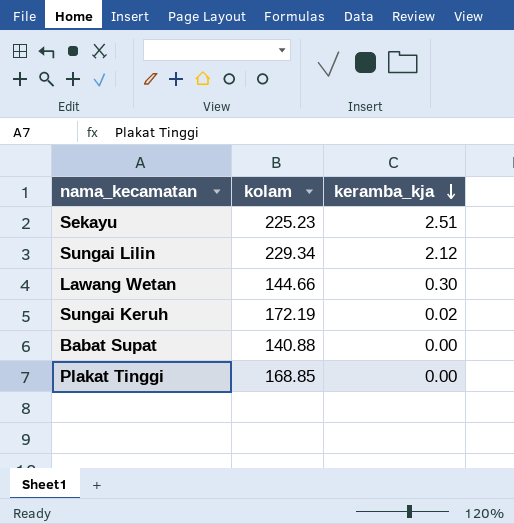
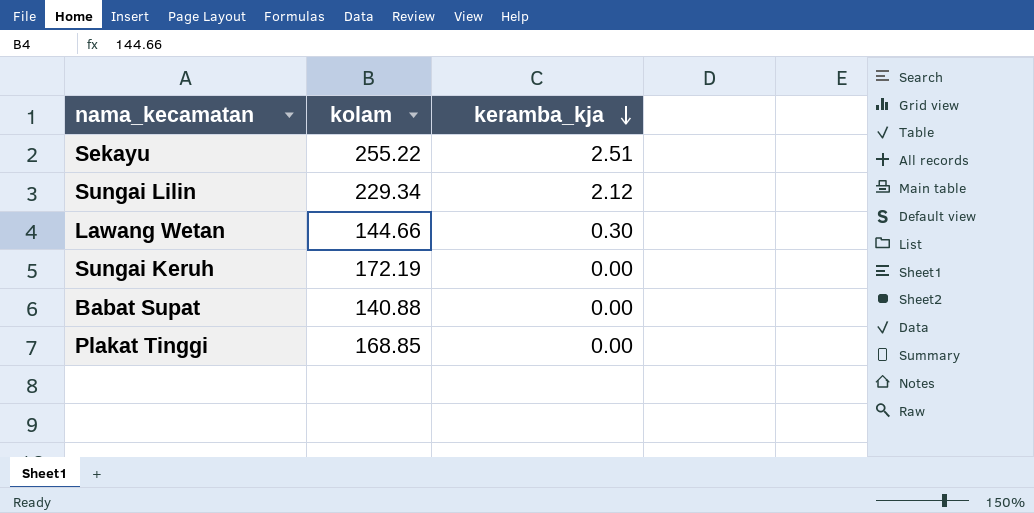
Sekayu | kolam: 225.23 -> 255.22
Sungai Keruh | keramba_kja: 0.02 -> 0.00

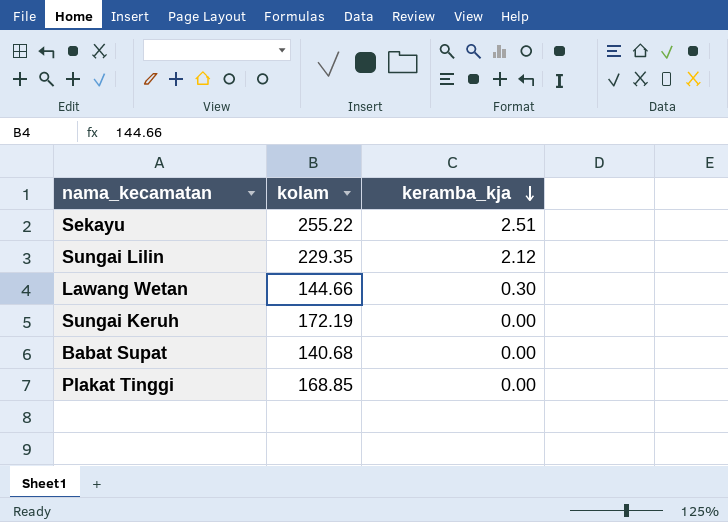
Sungai Lilin | kolam: 229.34 -> 229.35
Babat Supat | kolam: 140.88 -> 140.68

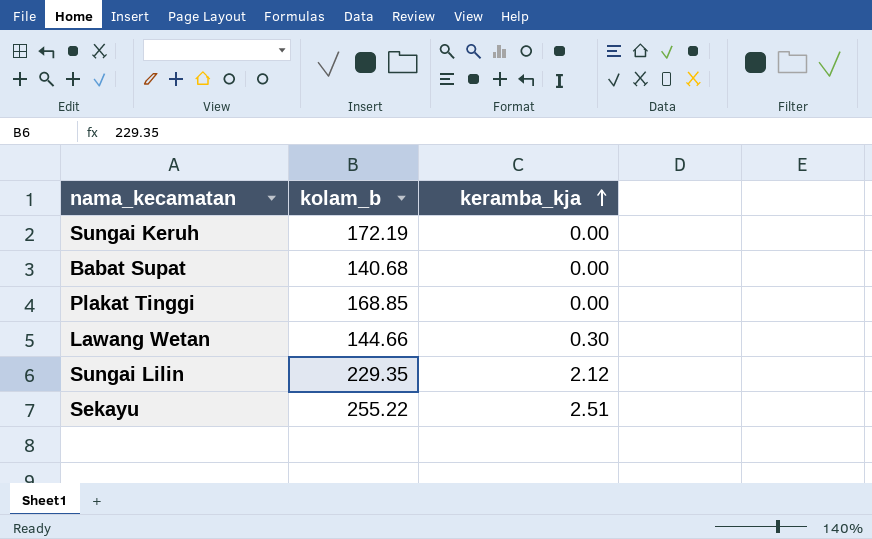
row order: keramba_kja descending -> keramba_kja ascending
column name: kolam -> kolam_b

